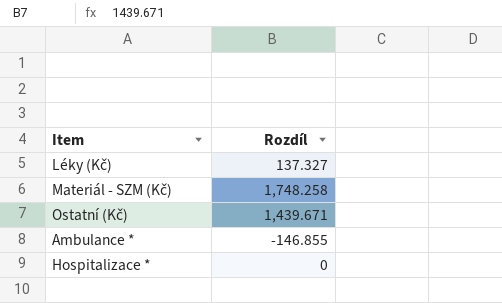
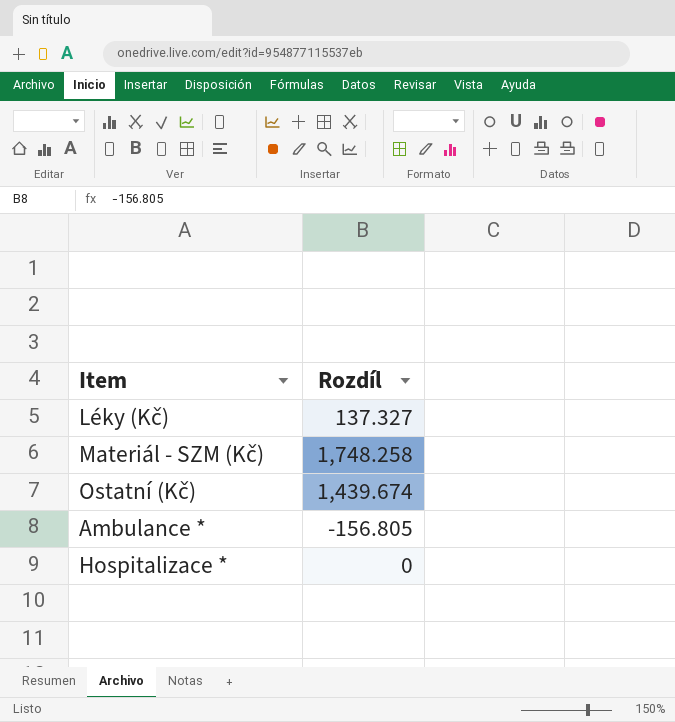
Ostatní (Kč) | Rozdíl: 1,439.671 -> 1,439.674
Ambulance * | Rozdíl: -146.855 -> -156.805

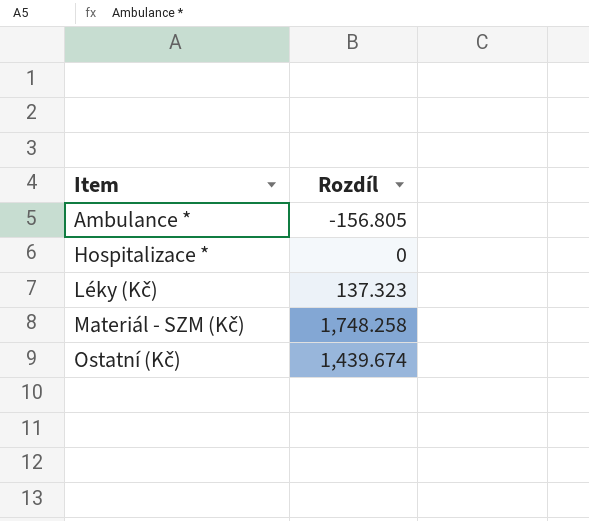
row order: none -> Item ascending
Léky (Kč) | Rozdíl: 137.327 -> 137.323

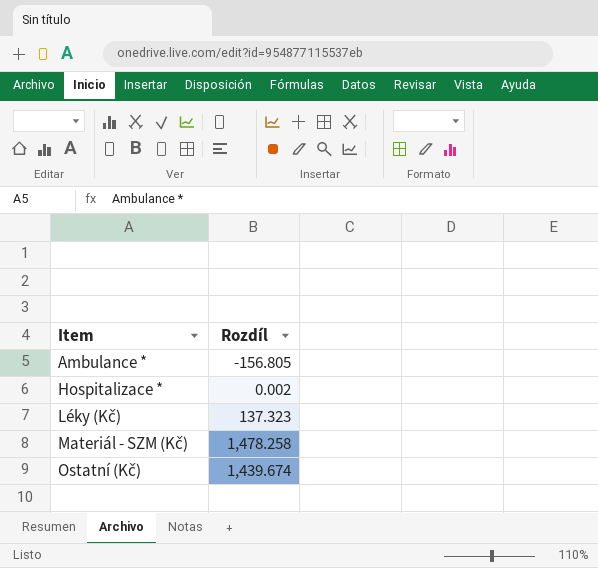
Hospitalizace * | Rozdíl: 0 -> 0.002
Materiál - SZM (Kč) | Rozdíl: 1,748.258 -> 1,478.258

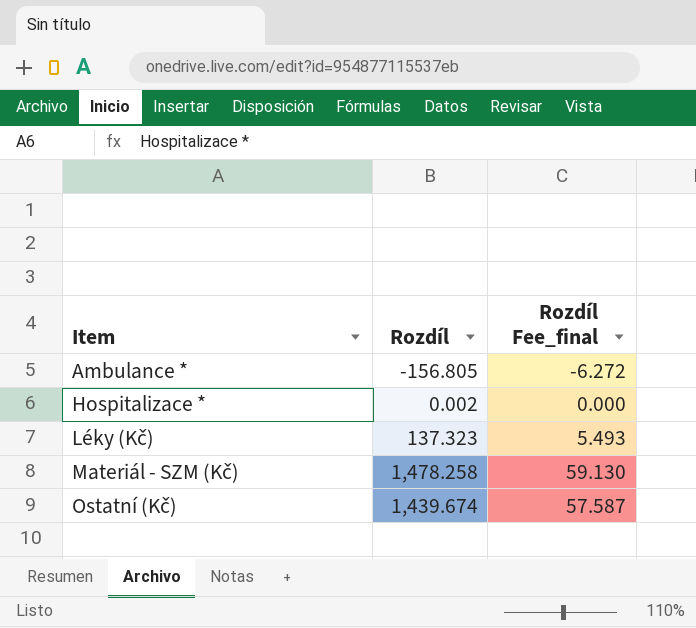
column Rozdíl Fee_final | formula: none -> [Rozdíl] * 0.04

